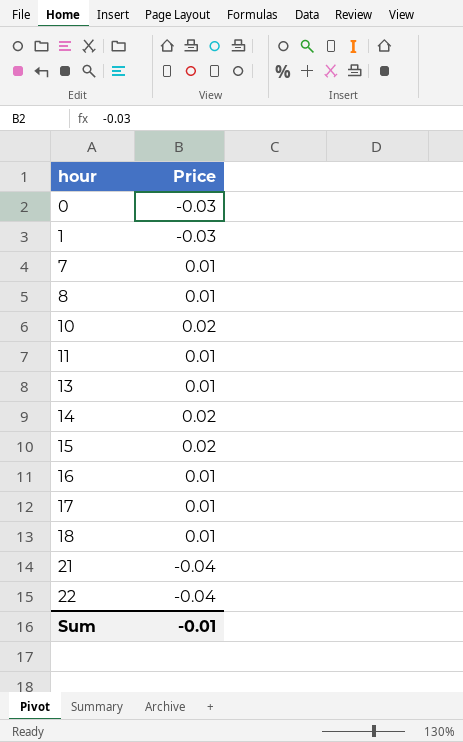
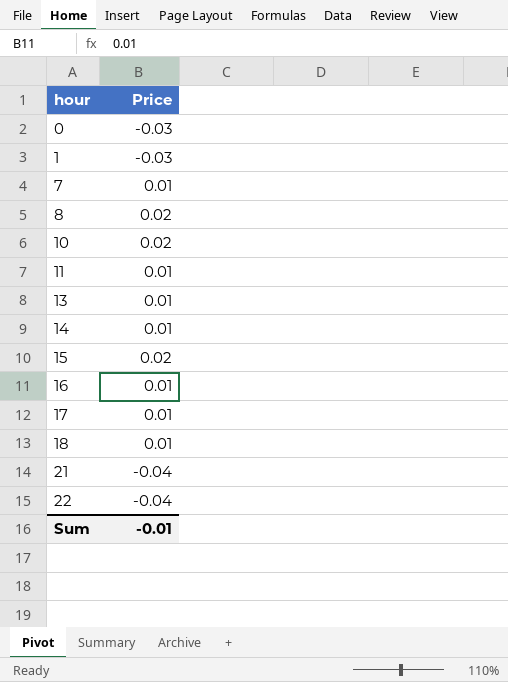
8 | Price: 0.01 -> 0.02
14 | Price: 0.02 -> 0.01

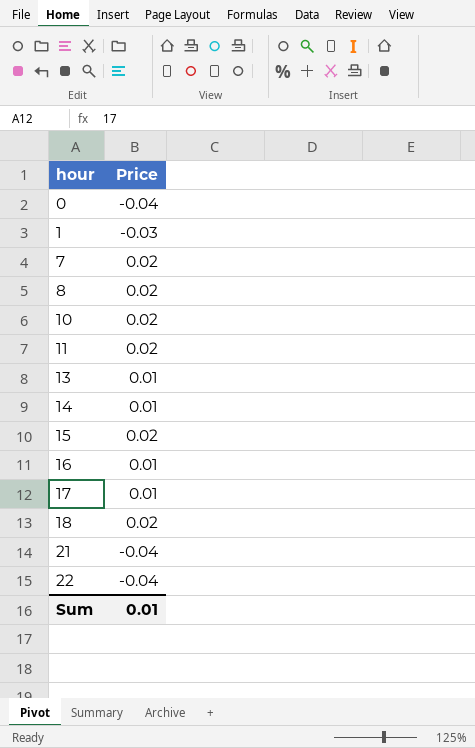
0 | Price: -0.03 -> -0.04
7 | Price: 0.01 -> 0.02
11 | Price: 0.01 -> 0.02
18 | Price: 0.01 -> 0.02
Sum | Price: -0.01 -> 0.01

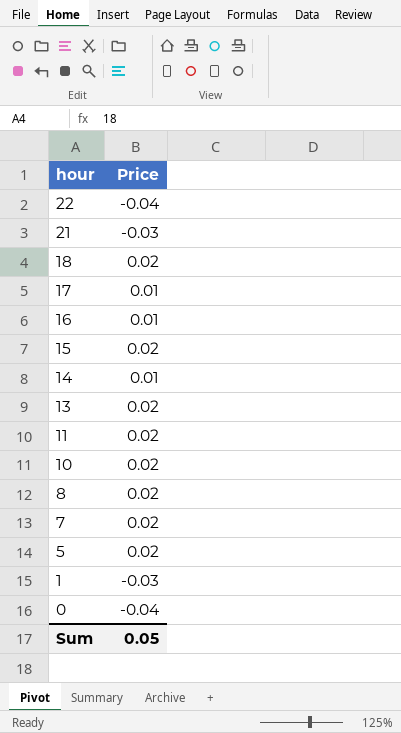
row order: hour ascending -> hour descending
21 | Price: -0.04 -> -0.03
13 | Price: 0.01 -> 0.02
row 5: none -> 0.02
Sum | Price: 0.01 -> 0.05

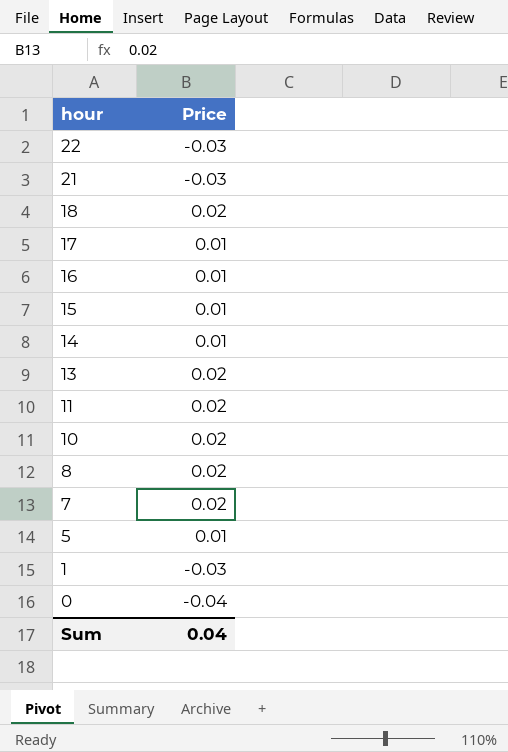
22 | Price: -0.04 -> -0.03
15 | Price: 0.02 -> 0.01
5 | Price: 0.02 -> 0.01
Sum | Price: 0.05 -> 0.04

